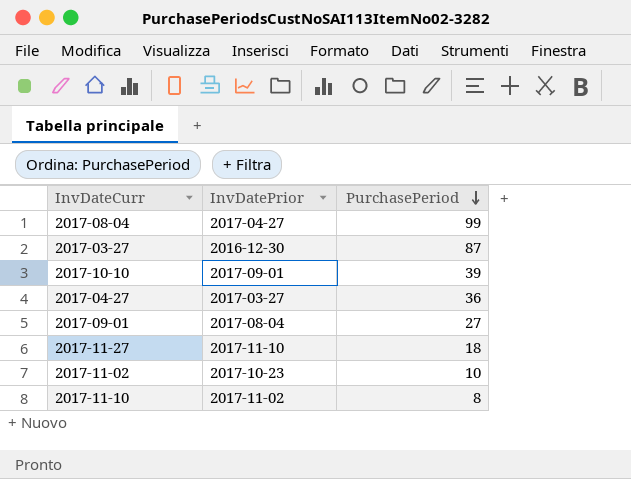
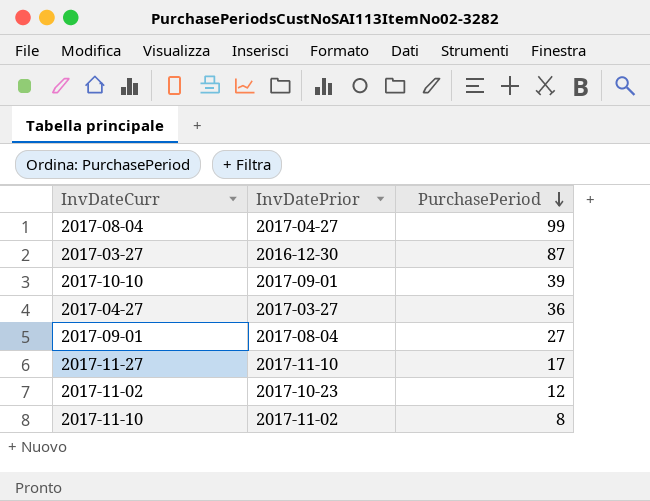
2017-11-27 | PurchasePeriod: 18 -> 17
2017-11-02 | PurchasePeriod: 10 -> 12

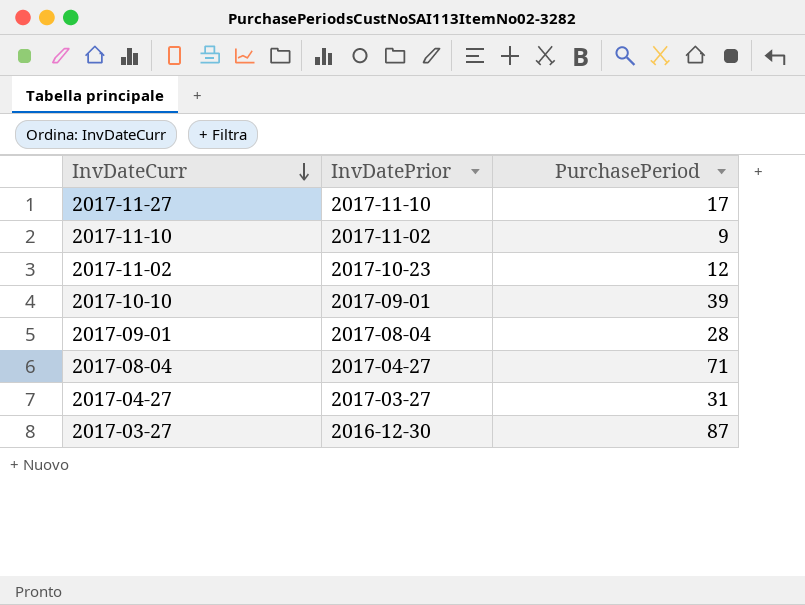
row order: PurchasePeriod descending -> InvDateCurr descending
2017-11-10 | PurchasePeriod: 8 -> 9
2017-09-01 | PurchasePeriod: 27 -> 28
2017-08-04 | PurchasePeriod: 99 -> 71
2017-04-27 | PurchasePeriod: 36 -> 31

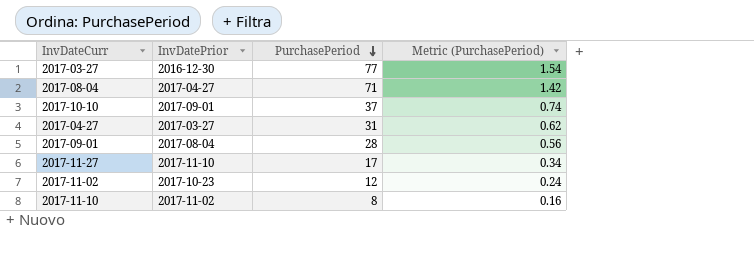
row order: InvDateCurr descending -> PurchasePeriod descending
column Metric (PurchasePeriod) | formula: none -> [PurchasePeriod] * 0.02
2017-03-27 | PurchasePeriod: 87 -> 77
2017-10-10 | PurchasePeriod: 39 -> 37
2017-11-10 | PurchasePeriod: 9 -> 8

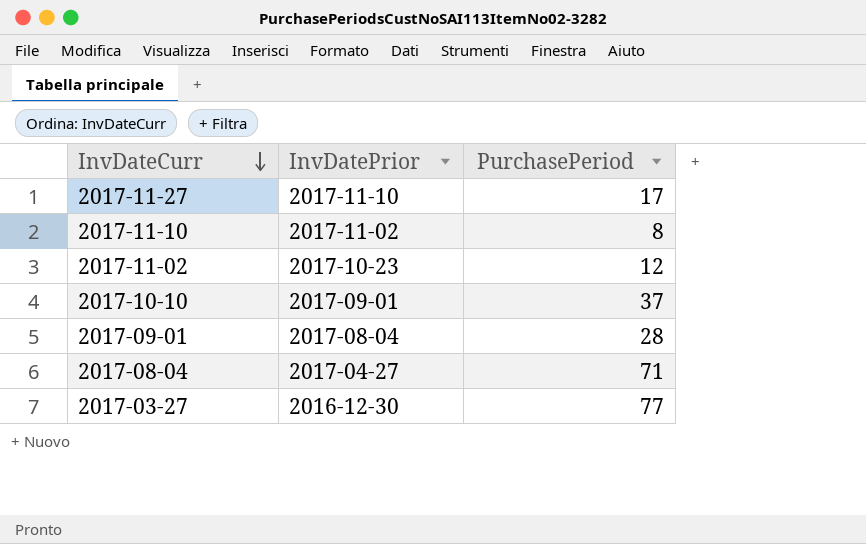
row order: PurchasePeriod descending -> InvDateCurr descending
column Metric (PurchasePeriod) | formula: [PurchasePeriod] * 0.02 -> none
row 2017-04-27: 2017-03-27 | 31 | 0.62 -> none

